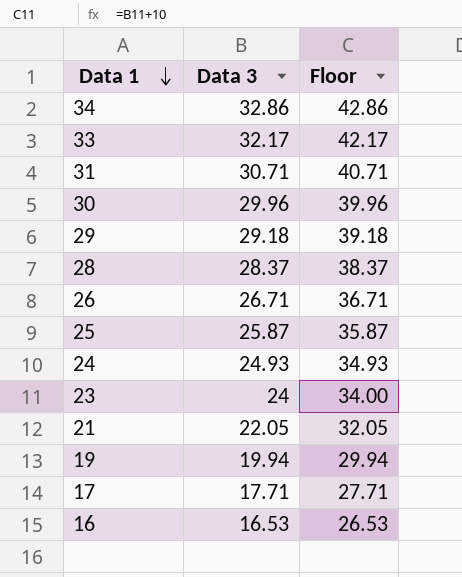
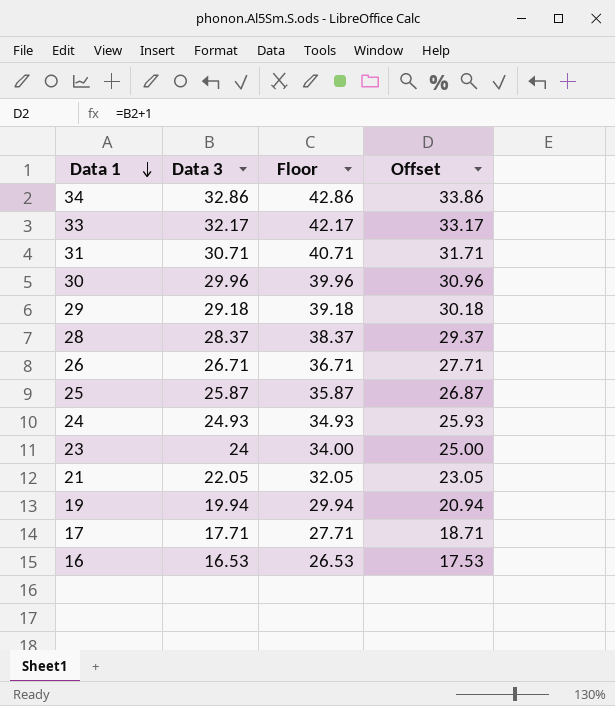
column Offset | formula: none -> [Data 3] + 1

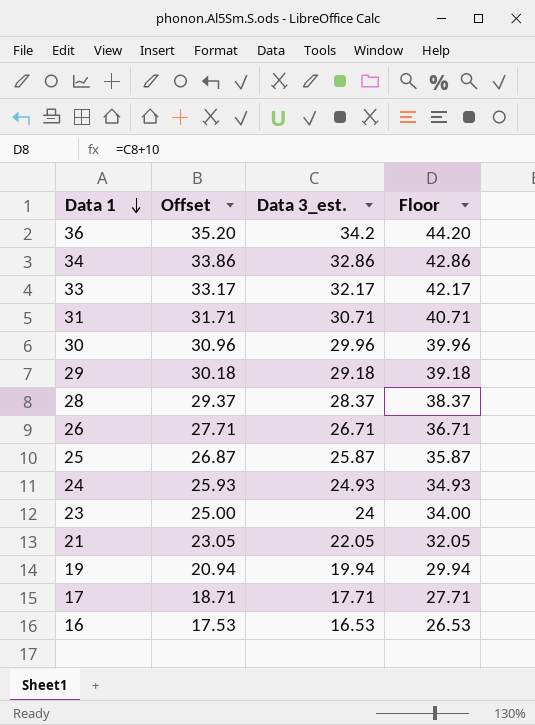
column Offset | position: 4 -> 2
column name: Data 3 -> Data 3_est.
row 36: none -> 35.20 | 34.2 | 44.20

